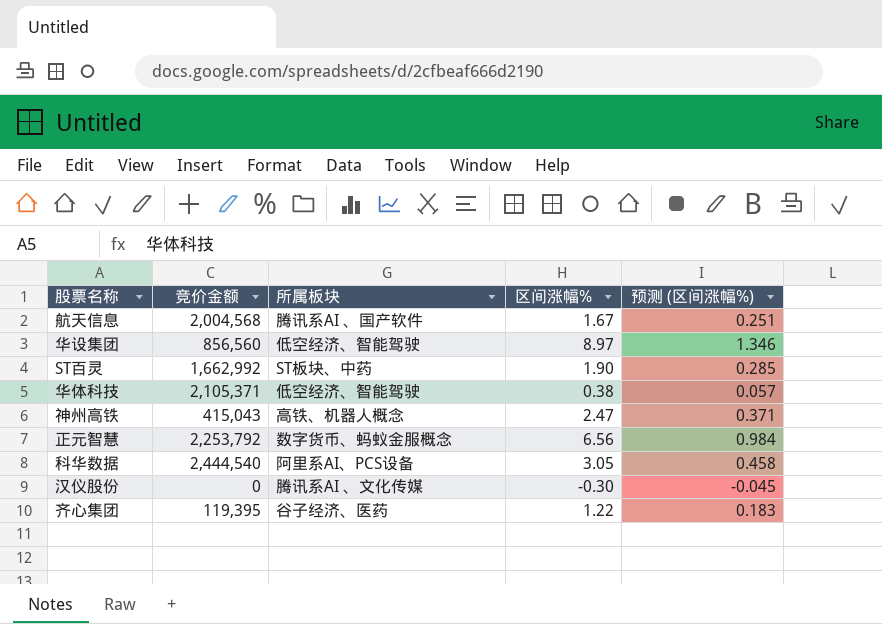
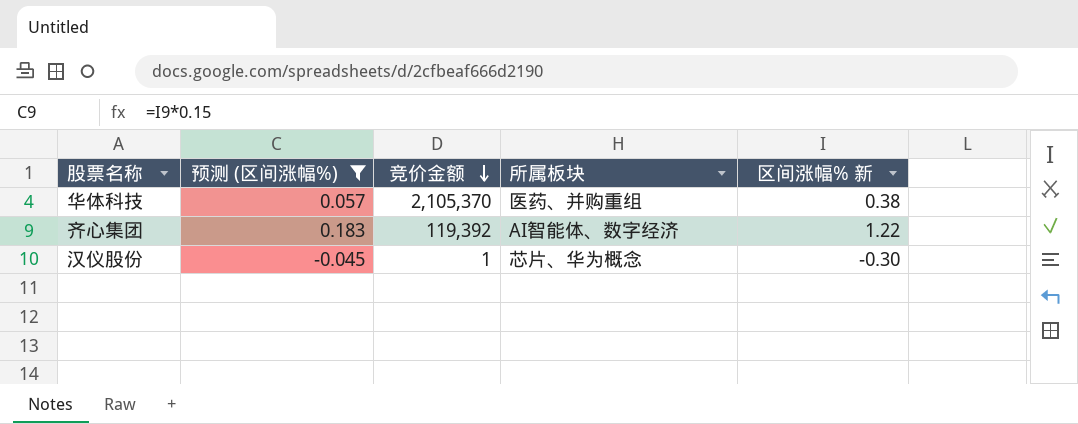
filter: none -> 预测 (区间涨幅%) <= 0.183
row order: none -> 竞价金额 descending
column 预测 (区间涨幅%) | position: 5 -> 2
column name: 区间涨幅% -> 区间涨幅% 新
华体科技 | 竞价金额: 2,105,371 -> 2,105,370
华体科技 | 所属板块: 低空经济、智能驾驶 -> 医药、并购重组
齐心集团 | 竞价金额: 119,395 -> 119,392
齐心集团 | 所属板块: 谷子经济、医药 -> AI智能体、数字经济
汉仪股份 | 竞价金额: 0 -> 1
汉仪股份 | 所属板块: 腾讯系AI 、文化传媒 -> 芯片、华为概念

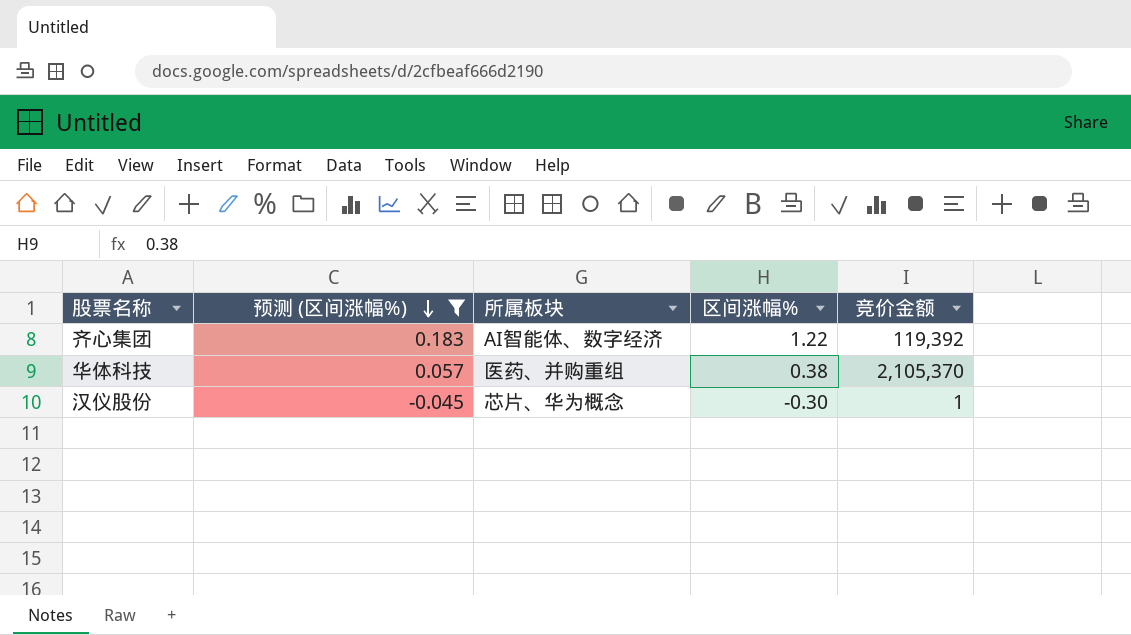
row order: 竞价金额 descending -> 预测 (区间涨幅%) descending
column name: 区间涨幅% 新 -> 区间涨幅%
column 竞价金额 | position: 3 -> 5

